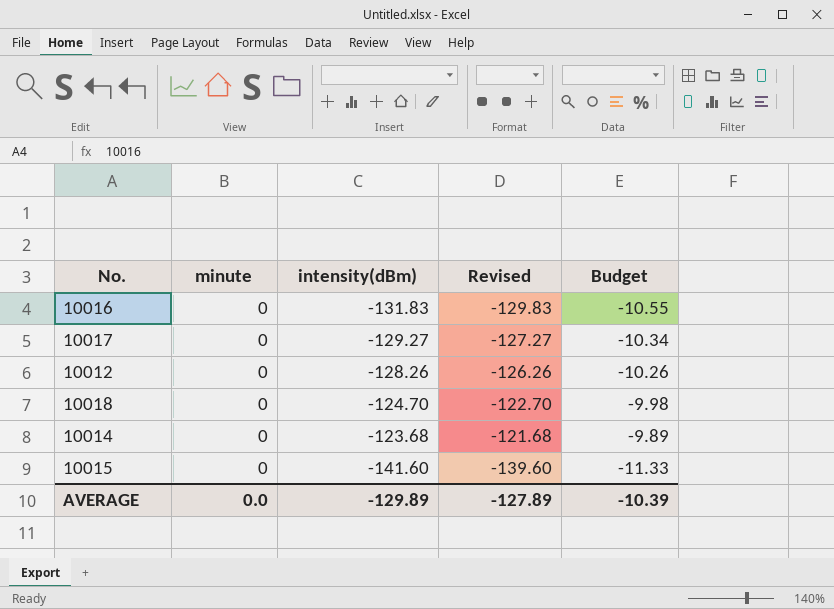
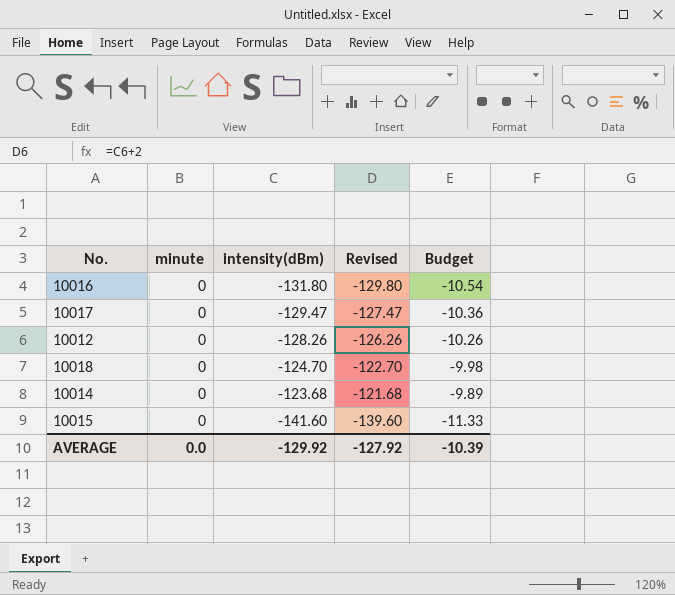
10016 | intensity(dBm): -131.83 -> -131.80
10016 | Revised: -129.83 -> -129.80
10016 | Budget: -10.55 -> -10.54
10017 | intensity(dBm): -129.27 -> -129.47
10017 | Revised: -127.27 -> -127.47
10017 | Budget: -10.34 -> -10.36
AVERAGE | intensity(dBm): -129.89 -> -129.92
AVERAGE | Revised: -127.89 -> -127.92

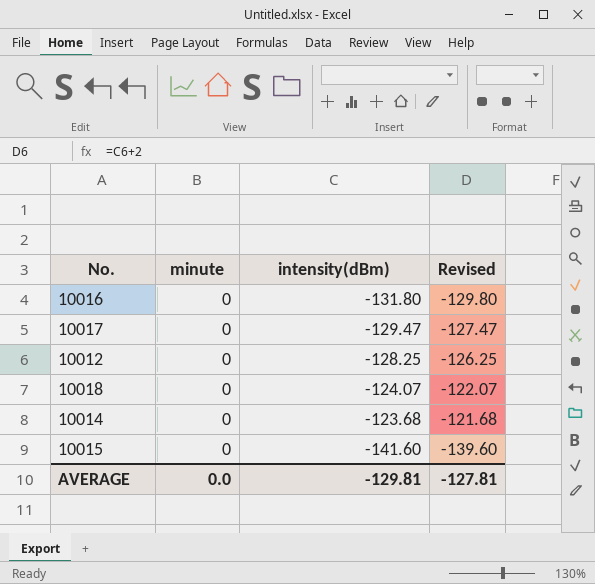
column Budget | formula: [intensity(dBm)] * 0.08 -> none
10012 | intensity(dBm): -128.26 -> -128.25
10012 | Revised: -126.26 -> -126.25
10018 | intensity(dBm): -124.70 -> -124.07
10018 | Revised: -122.70 -> -122.07
AVERAGE | intensity(dBm): -129.92 -> -129.81
AVERAGE | Revised: -127.92 -> -127.81

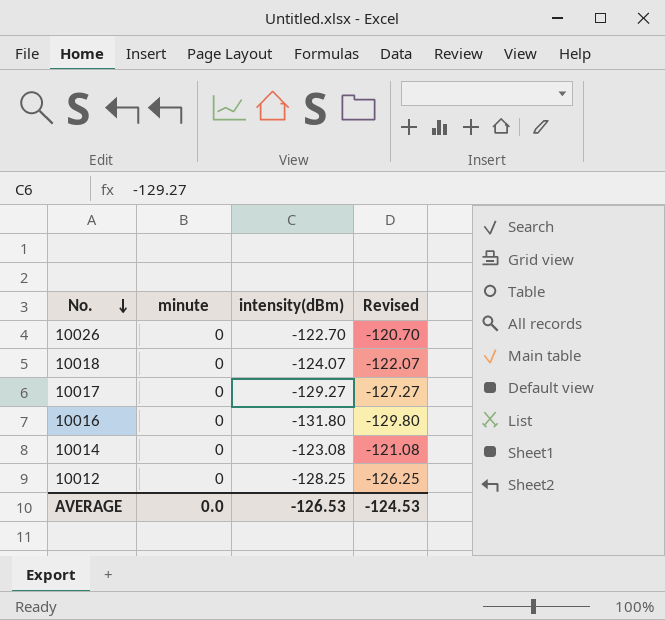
row order: none -> No. descending
row 10015: 0 | -141.60 | -139.60 -> none
row 10026: none -> 0 | -122.70 | -120.70
10017 | intensity(dBm): -129.47 -> -129.27
10017 | Revised: -127.47 -> -127.27
10014 | intensity(dBm): -123.68 -> -123.08
10014 | Revised: -121.68 -> -121.08
AVERAGE | intensity(dBm): -129.81 -> -126.53
AVERAGE | Revised: -127.81 -> -124.53

